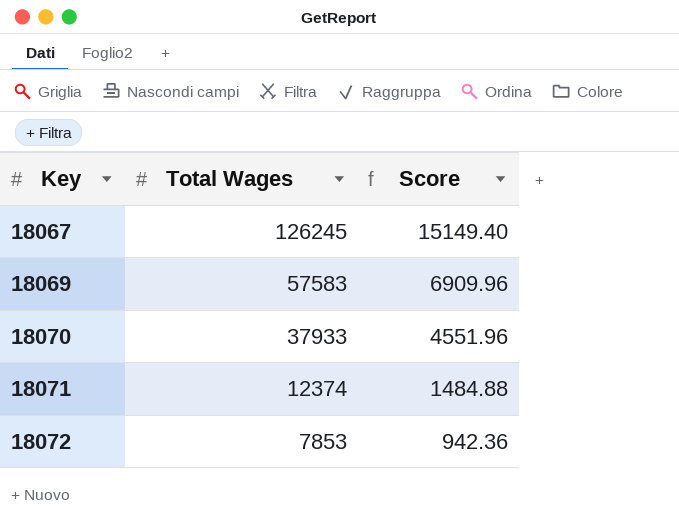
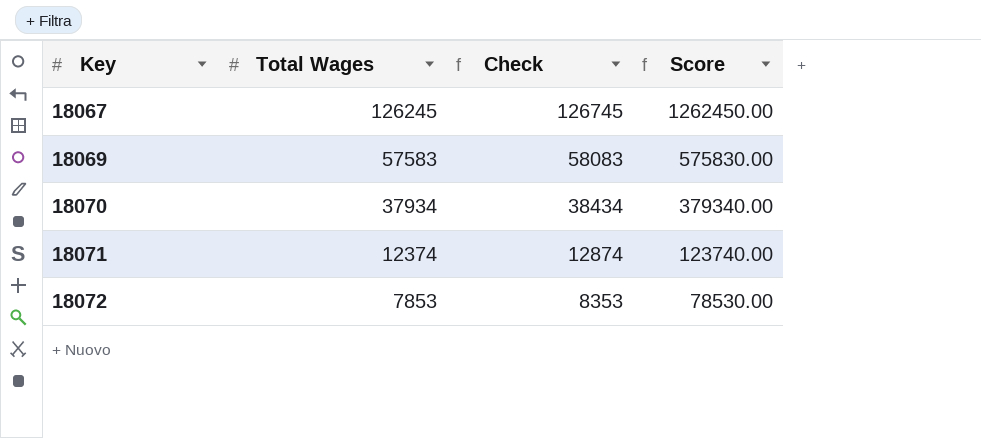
column Check | formula: none -> [Total Wages] + 500
column Score | formula: [Total Wages] * 0.12 -> [Total Wages] * 10
18070 | Total Wages: 37933 -> 37934

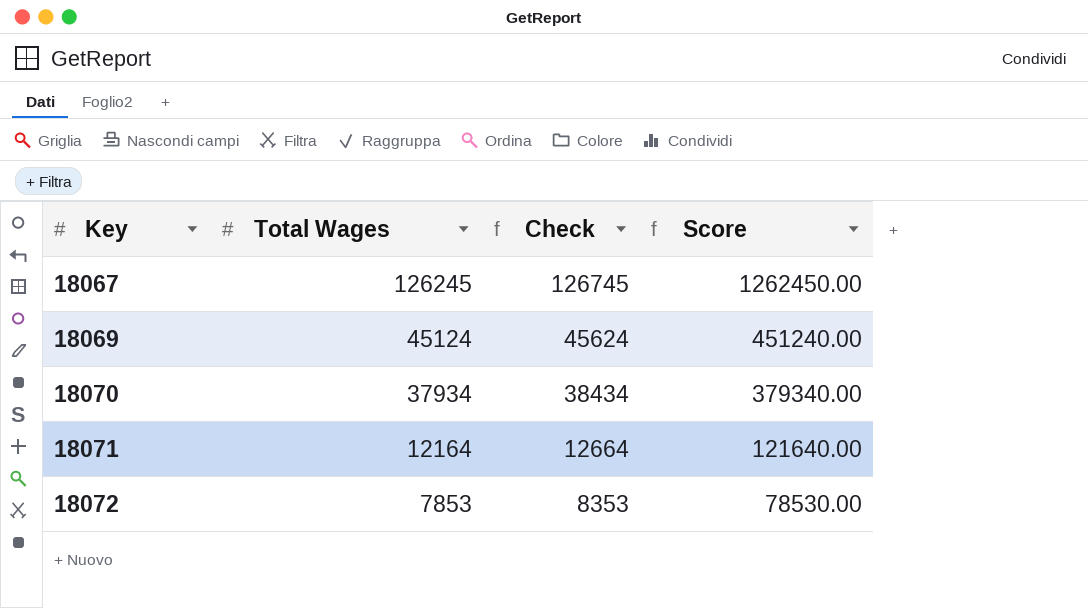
18069 | Total Wages: 57583 -> 45124
18069 | Check: 58083 -> 45624
18069 | Score: 575830.00 -> 451240.00
18071 | Total Wages: 12374 -> 12164
18071 | Check: 12874 -> 12664
18071 | Score: 123740.00 -> 121640.00

